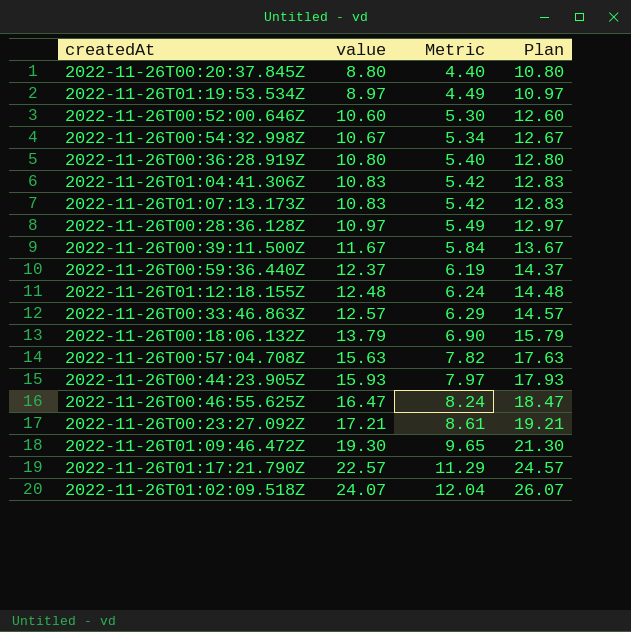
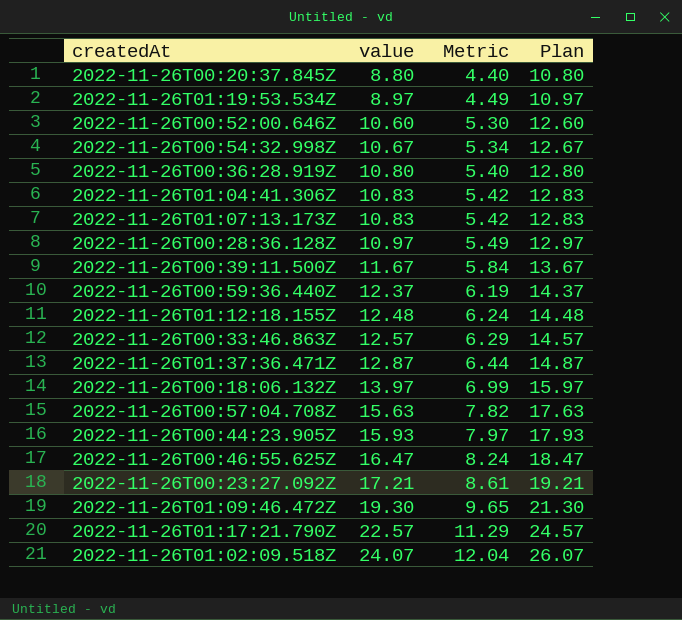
row 2022-11-26T01:37:36.471Z: none -> 12.87 | 6.44 | 14.87
2022-11-26T00:18:06.132Z | value: 13.79 -> 13.97
2022-11-26T00:18:06.132Z | Metric: 6.90 -> 6.99
2022-11-26T00:18:06.132Z | Plan: 15.79 -> 15.97

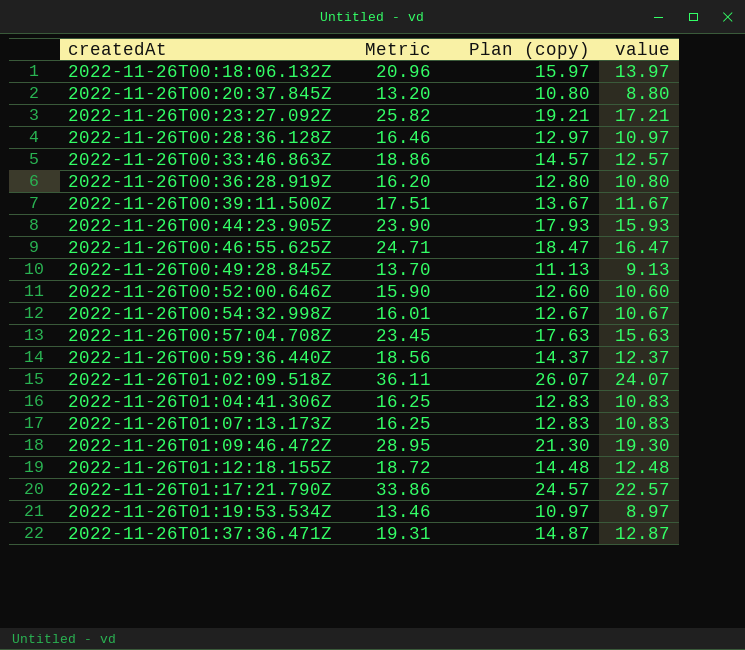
row order: value ascending -> createdAt ascending
column Metric | formula: [value] * 0.5 -> [value] * 1.5
column name: Plan -> Plan (copy)
column value | position: 2 -> 4
row 2022-11-26T00:49:28.845Z: none -> 13.70 | 11.13 | 9.13

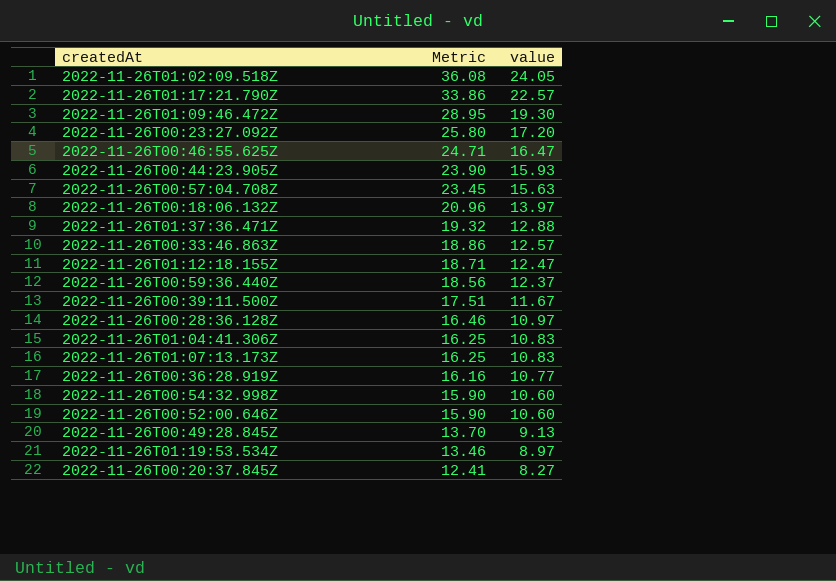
row order: createdAt ascending -> Metric descending
column Plan (copy) | formula: [value] + 2 -> none
2022-11-26T01:02:09.518Z | Metric: 36.11 -> 36.08
2022-11-26T01:02:09.518Z | value: 24.07 -> 24.05
2022-11-26T00:23:27.092Z | Metric: 25.82 -> 25.80
2022-11-26T00:23:27.092Z | value: 17.21 -> 17.20
2022-11-26T01:37:36.471Z | Metric: 19.31 -> 19.32
2022-11-26T01:37:36.471Z | value: 12.87 -> 12.88
2022-11-26T01:12:18.155Z | Metric: 18.72 -> 18.71
2022-11-26T01:12:18.155Z | value: 12.48 -> 12.47
2022-11-26T00:36:28.919Z | Metric: 16.20 -> 16.16
2022-11-26T00:36:28.919Z | value: 10.80 -> 10.77
2022-11-26T00:54:32.998Z | Metric: 16.01 -> 15.90
2022-11-26T00:54:32.998Z | value: 10.67 -> 10.60
2022-11-26T00:20:37.845Z | Metric: 13.20 -> 12.41
2022-11-26T00:20:37.845Z | value: 8.80 -> 8.27

